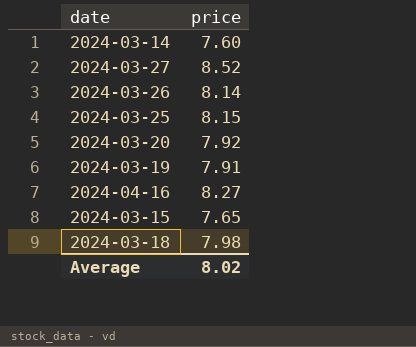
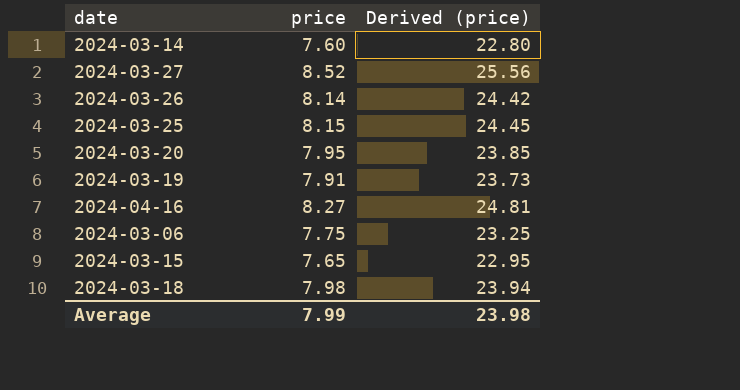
column Derived (price) | formula: none -> [price] * 3
2024-03-20 | price: 7.92 -> 7.95
row 2024-03-06: none -> 7.75 | 23.25
Average | price: 8.02 -> 7.99

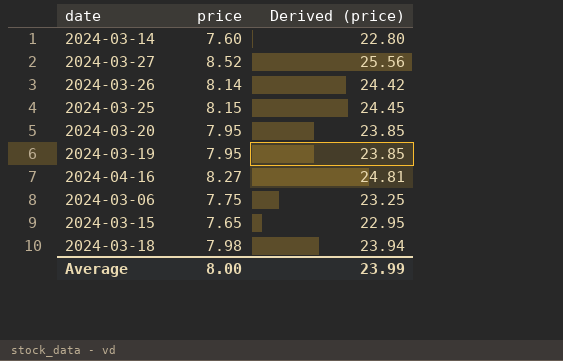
2024-03-19 | price: 7.91 -> 7.95
2024-03-19 | Derived (price): 23.73 -> 23.85
Average | price: 7.99 -> 8.00
Average | Derived (price): 23.98 -> 23.99

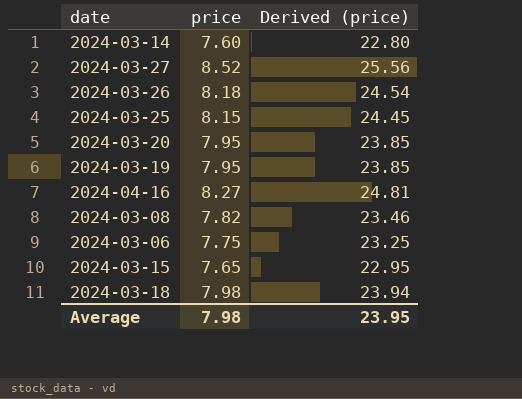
2024-03-26 | price: 8.14 -> 8.18
2024-03-26 | Derived (price): 24.42 -> 24.54
row 2024-03-08: none -> 7.82 | 23.46
Average | price: 8.00 -> 7.98
Average | Derived (price): 23.99 -> 23.95

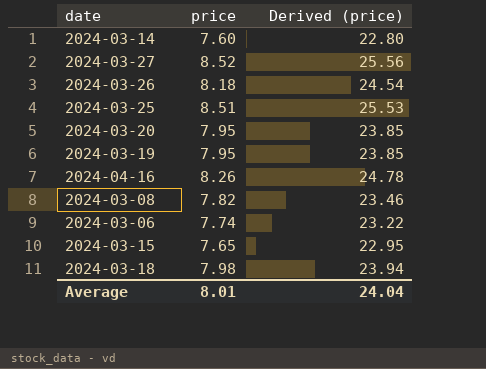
2024-03-25 | price: 8.15 -> 8.51
2024-03-25 | Derived (price): 24.45 -> 25.53
2024-04-16 | price: 8.27 -> 8.26
2024-04-16 | Derived (price): 24.81 -> 24.78
2024-03-06 | price: 7.75 -> 7.74
2024-03-06 | Derived (price): 23.25 -> 23.22
Average | price: 7.98 -> 8.01
Average | Derived (price): 23.95 -> 24.04

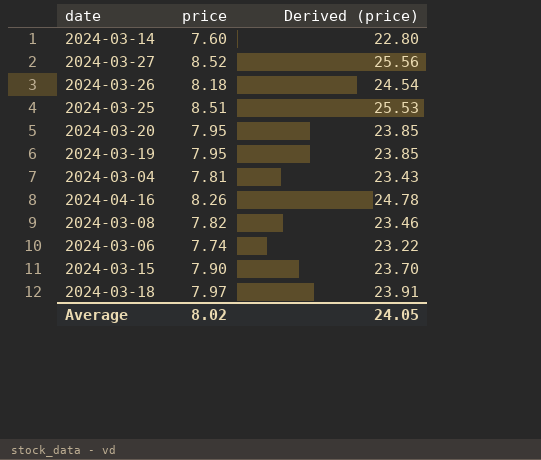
row 2024-03-04: none -> 7.81 | 23.43
2024-03-15 | price: 7.65 -> 7.90
2024-03-15 | Derived (price): 22.95 -> 23.70
2024-03-18 | price: 7.98 -> 7.97
2024-03-18 | Derived (price): 23.94 -> 23.91
Average | price: 8.01 -> 8.02
Average | Derived (price): 24.04 -> 24.05

